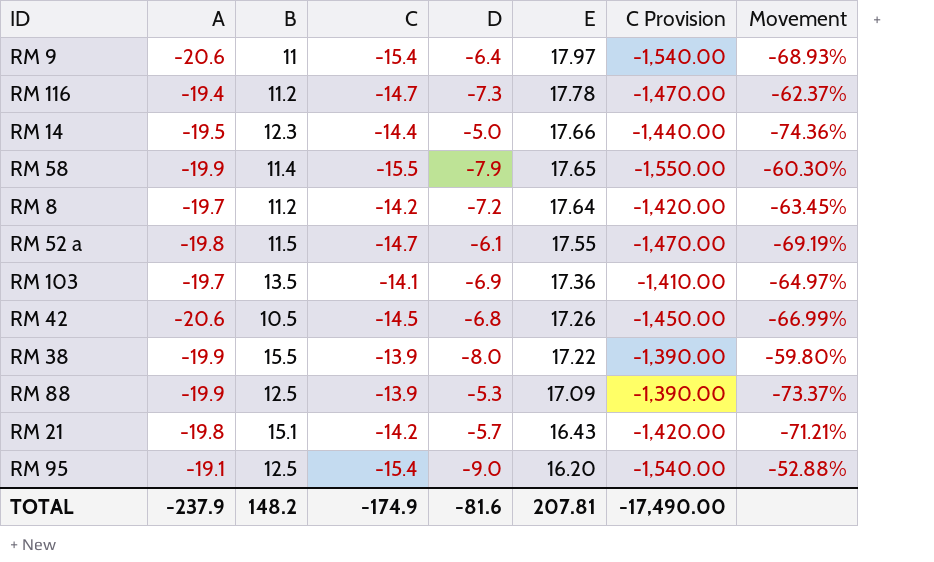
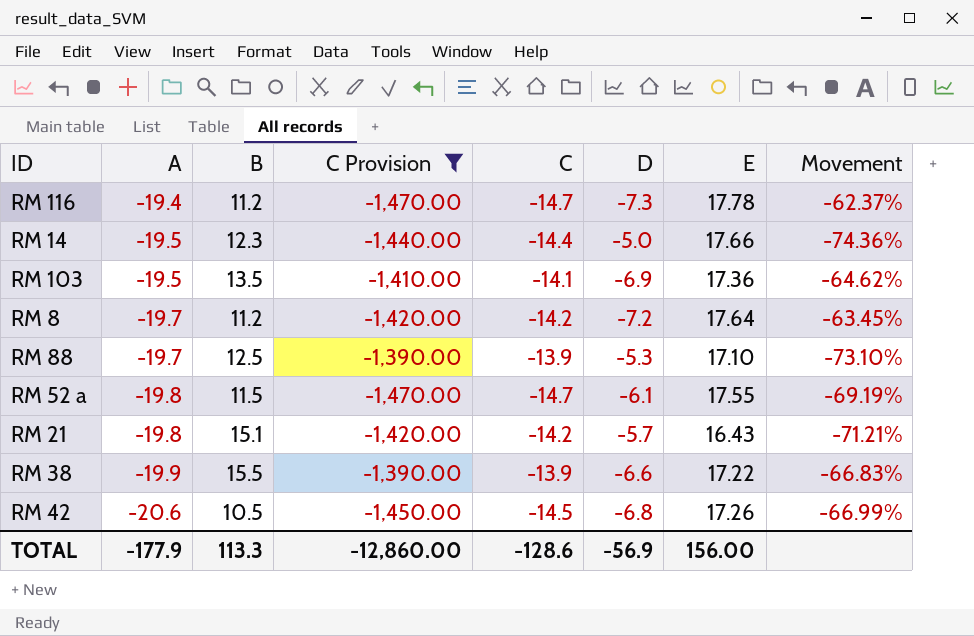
filter: none -> C Provision >= -1,470.00
row order: E descending -> A descending
column C Provision | position: 7 -> 4
RM 103 | A: -19.7 -> -19.5
RM 103 | Movement: -64.97% -> -64.62%
RM 88 | A: -19.9 -> -19.7
RM 88 | E: 17.09 -> 17.10
RM 88 | Movement: -73.37% -> -73.10%
RM 38 | D: -8.0 -> -6.6
RM 38 | Movement: -59.80% -> -66.83%
TOTAL | A: -237.9 -> -177.9
TOTAL | B: 148.2 -> 113.3
TOTAL | C Provision: -17,490.00 -> -12,860.00
TOTAL | C: -174.9 -> -128.6
TOTAL | D: -81.6 -> -56.9
TOTAL | E: 207.81 -> 156.00

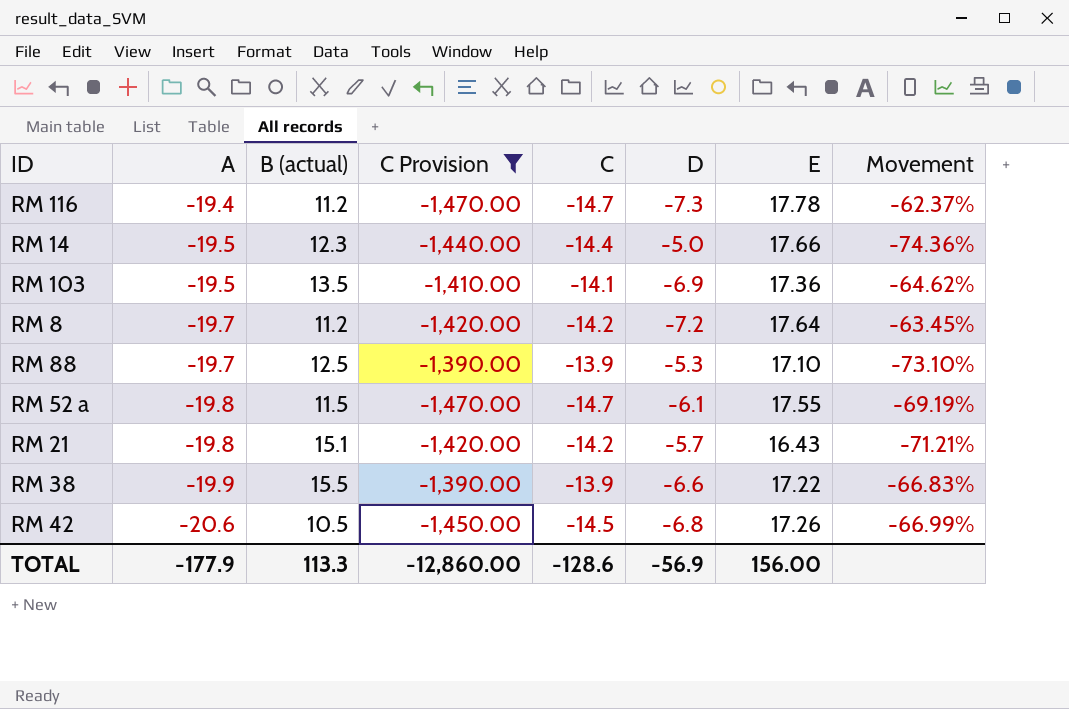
column name: B -> B (actual)

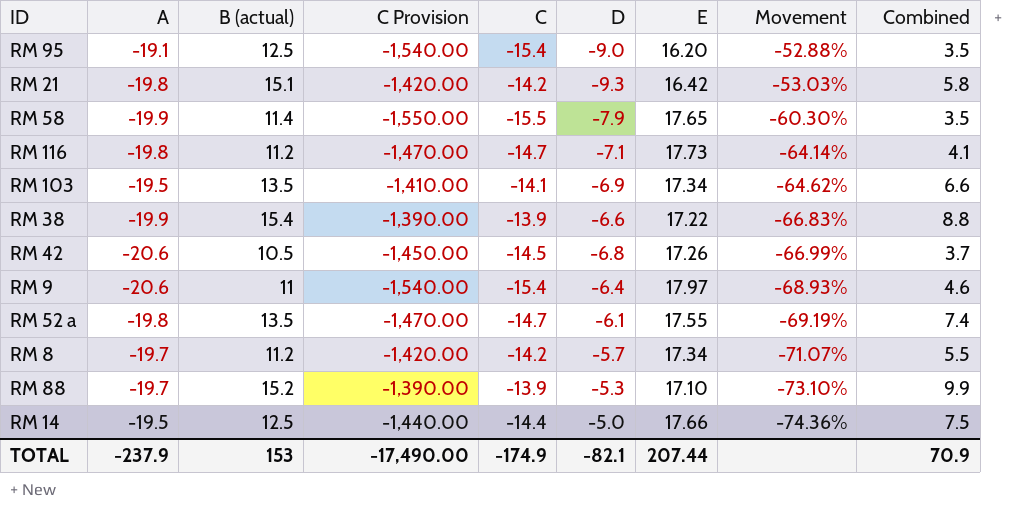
filter: C Provision >= -1,470.00 -> none
row order: A descending -> Movement descending
column Combined | formula: none -> [B (actual)] + [D]
RM 21 | D: -5.7 -> -9.3
RM 21 | E: 16.43 -> 16.42
RM 21 | Movement: -71.21% -> -53.03%
RM 116 | A: -19.4 -> -19.8
RM 116 | D: -7.3 -> -7.1
RM 116 | E: 17.78 -> 17.73
RM 116 | Movement: -62.37% -> -64.14%
RM 103 | E: 17.36 -> 17.34
RM 38 | B (actual): 15.5 -> 15.4
RM 52 a | B (actual): 11.5 -> 13.5
RM 8 | D: -7.2 -> -5.7
RM 8 | E: 17.64 -> 17.34
RM 8 | Movement: -63.45% -> -71.07%
RM 88 | B (actual): 12.5 -> 15.2
RM 14 | B (actual): 12.3 -> 12.5
TOTAL | A: -177.9 -> -237.9
TOTAL | B (actual): 113.3 -> 153
TOTAL | C Provision: -12,860.00 -> -17,490.00
TOTAL | C: -128.6 -> -174.9
TOTAL | D: -56.9 -> -82.1
TOTAL | E: 156.00 -> 207.44

